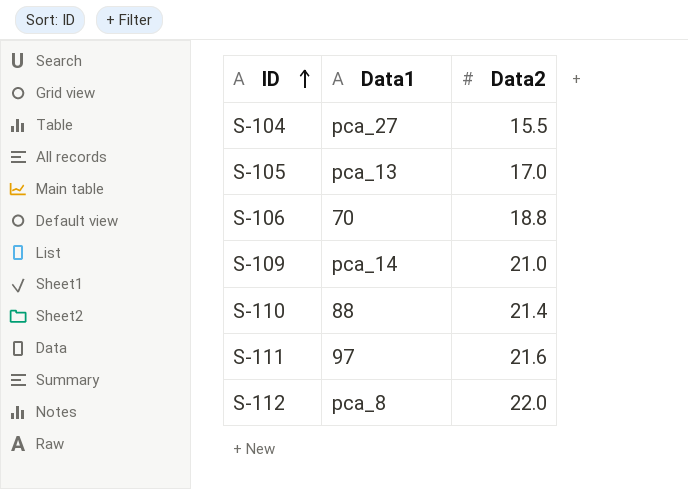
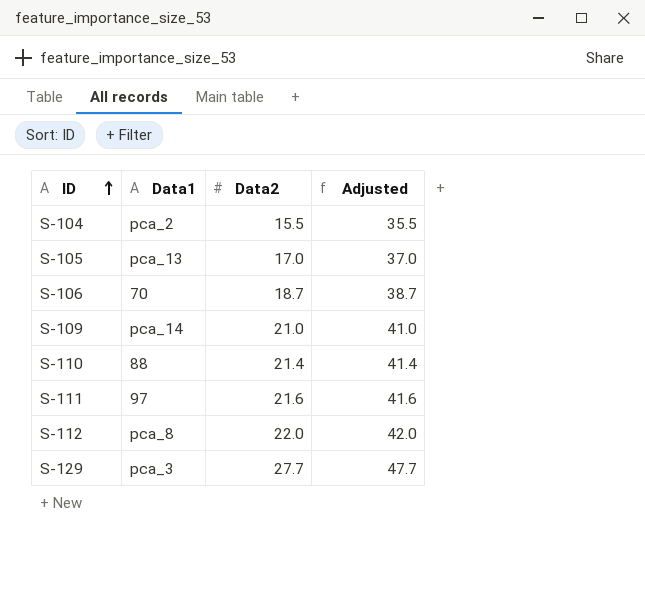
column Adjusted | formula: none -> [Data2] + 20
S-104 | Data1: pca_27 -> pca_2
S-106 | Data2: 18.8 -> 18.7
row S-129: none -> pca_3 | 27.7 | 47.7

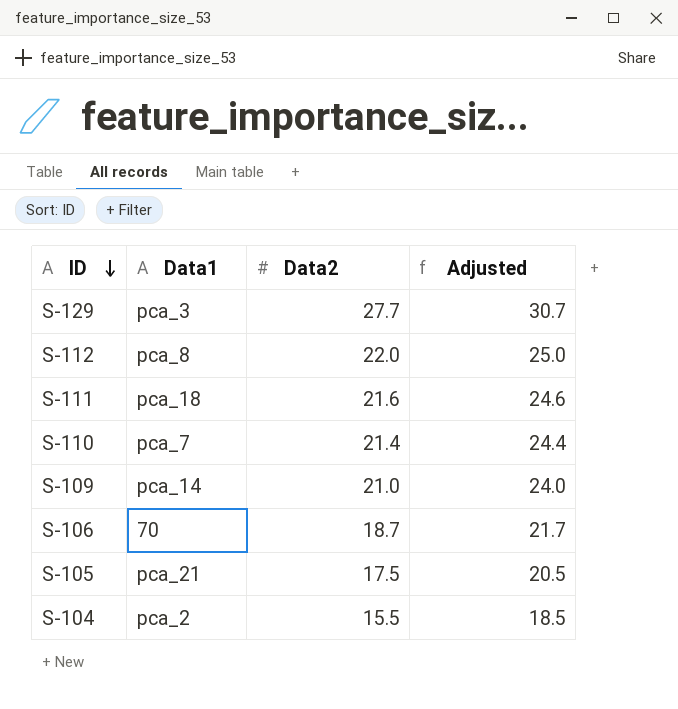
row order: ID ascending -> ID descending
column Adjusted | formula: [Data2] + 20 -> [Data2] + 3
S-111 | Data1: 97 -> pca_18
S-110 | Data1: 88 -> pca_7
S-105 | Data1: pca_13 -> pca_21
S-105 | Data2: 17.0 -> 17.5

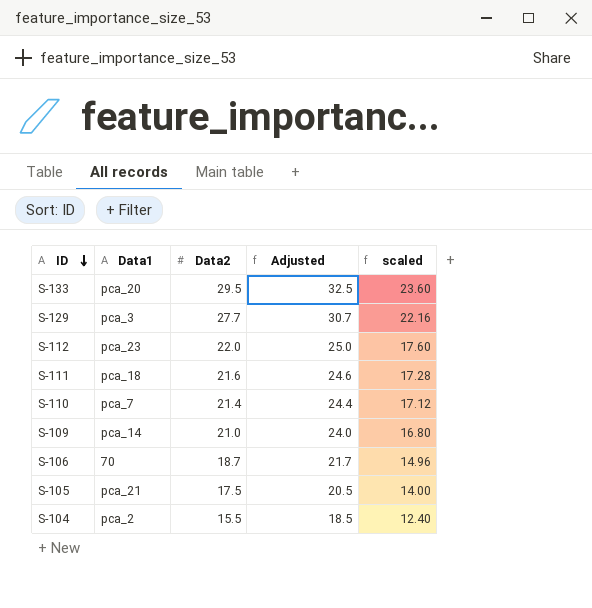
column scaled | formula: none -> [Data2] * 0.8
row S-133: none -> pca_20 | 29.5 | 32.5 | 23.60
S-112 | Data1: pca_8 -> pca_23

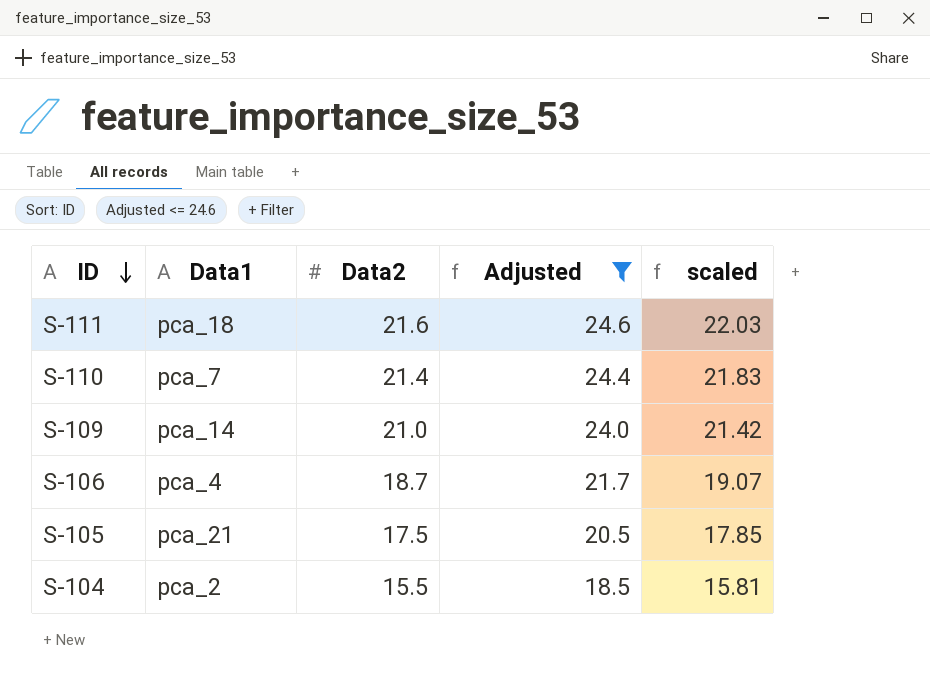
filter: none -> Adjusted <= 24.6
column scaled | formula: [Data2] * 0.8 -> [Data2] * 1.02
S-106 | Data1: 70 -> pca_4

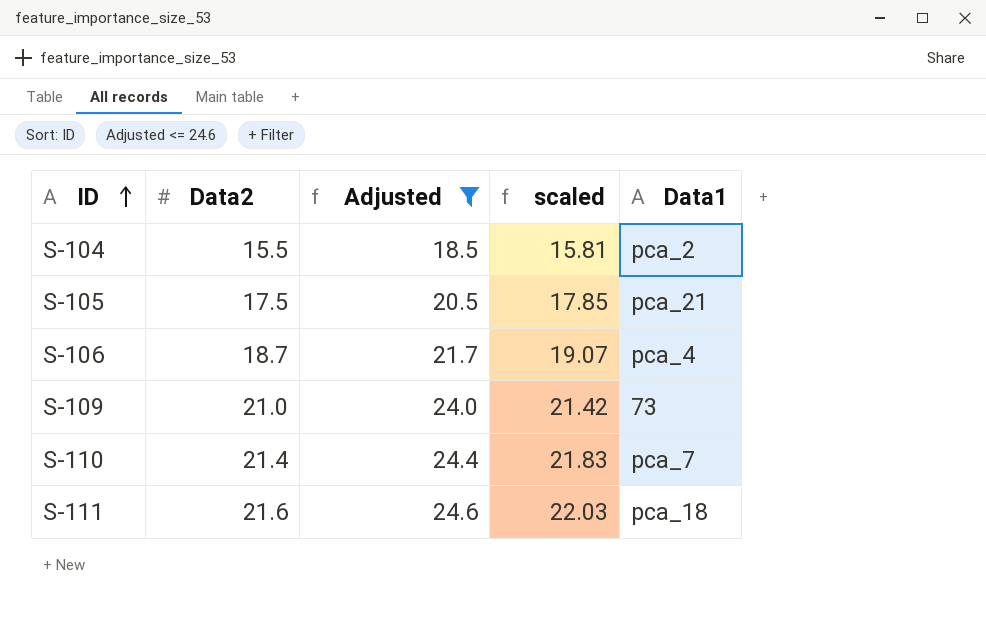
row order: ID descending -> ID ascending
column Data1 | position: 2 -> 5
S-109 | Data1: pca_14 -> 73

